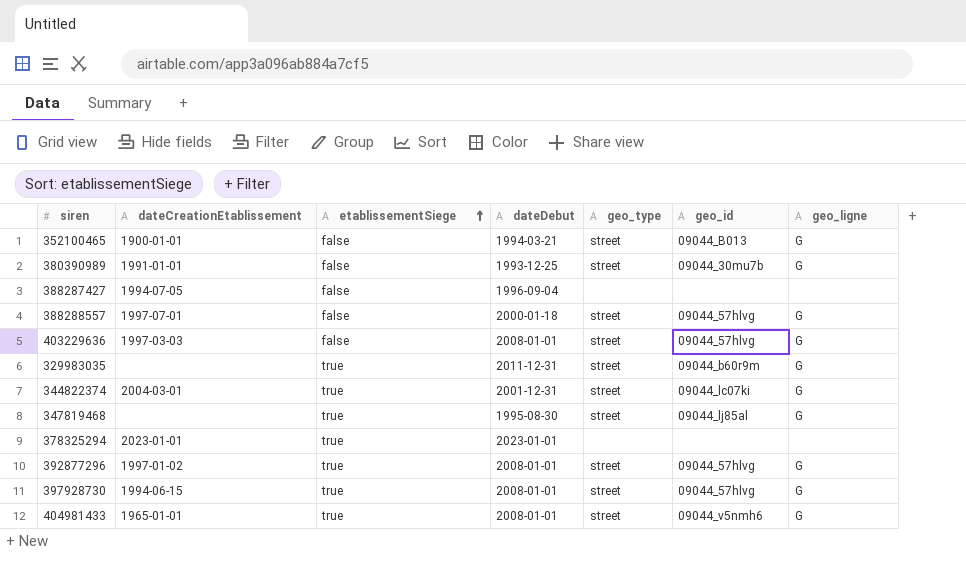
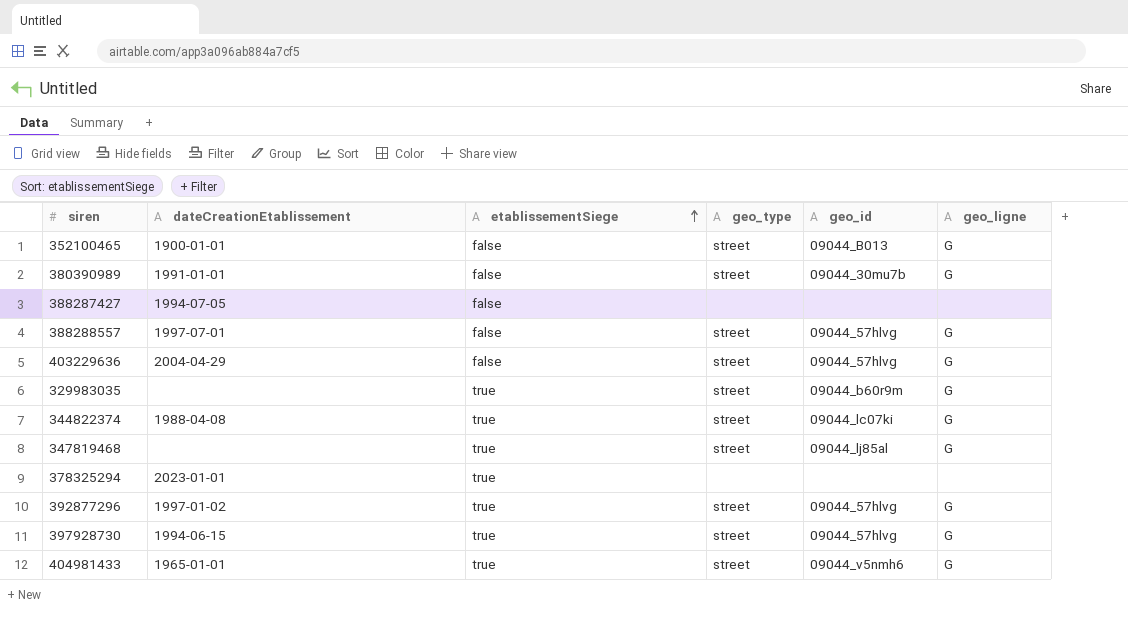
column dateDebut | position: 4 -> none
403229636 | dateCreationEtablissement: 1997-03-03 -> 2004-04-29
344822374 | dateCreationEtablissement: 2004-03-01 -> 1988-04-08

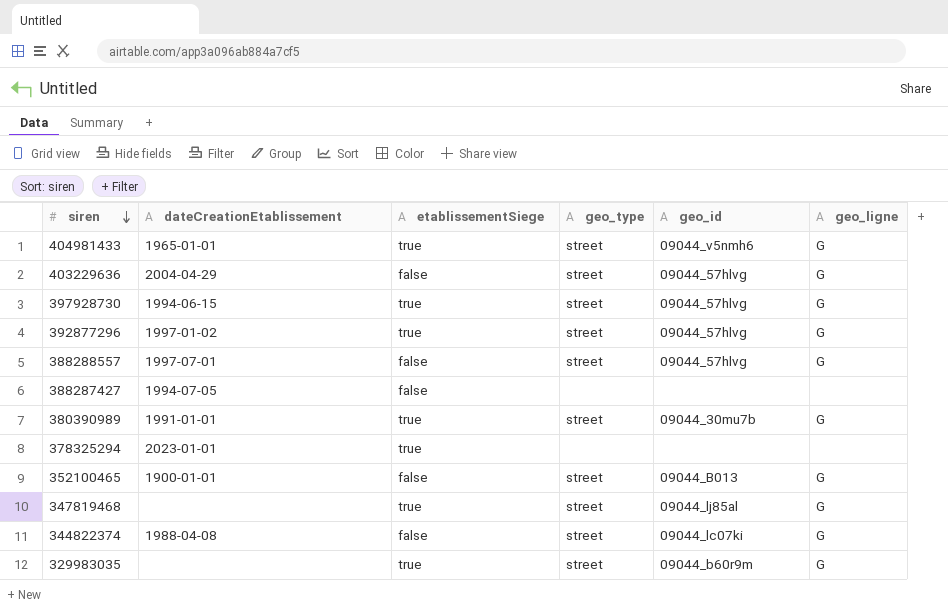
row order: etablissementSiege ascending -> siren descending
380390989 | etablissementSiege: false -> true
344822374 | etablissementSiege: true -> false

